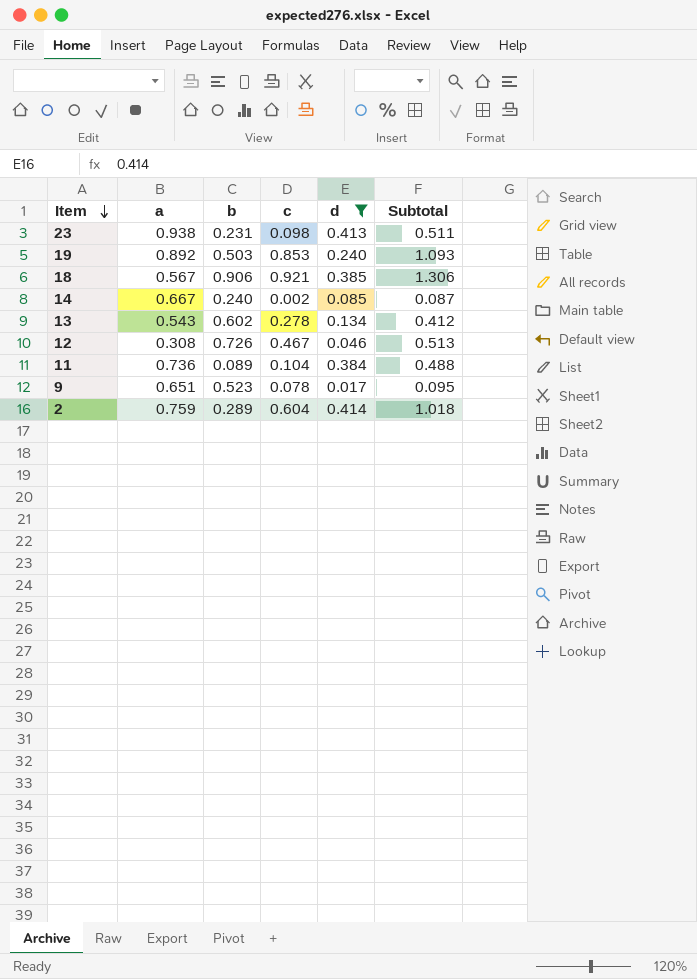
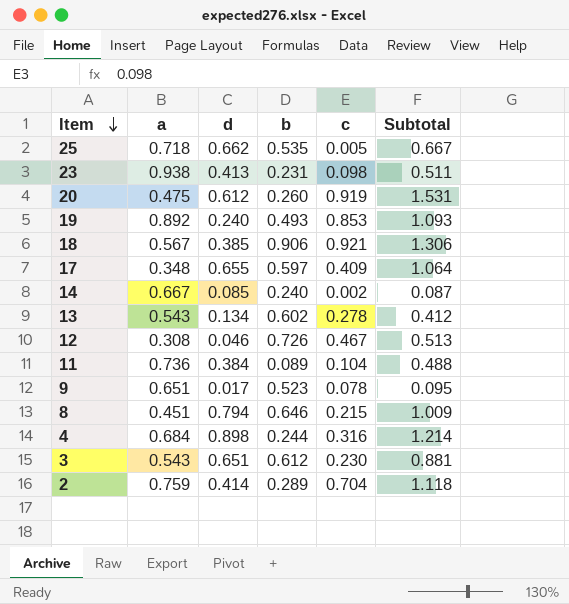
filter: d <= 0.414 -> none
column d | position: 5 -> 3
19 | b: 0.503 -> 0.493
2 | c: 0.604 -> 0.704
2 | Subtotal: 1.018 -> 1.118

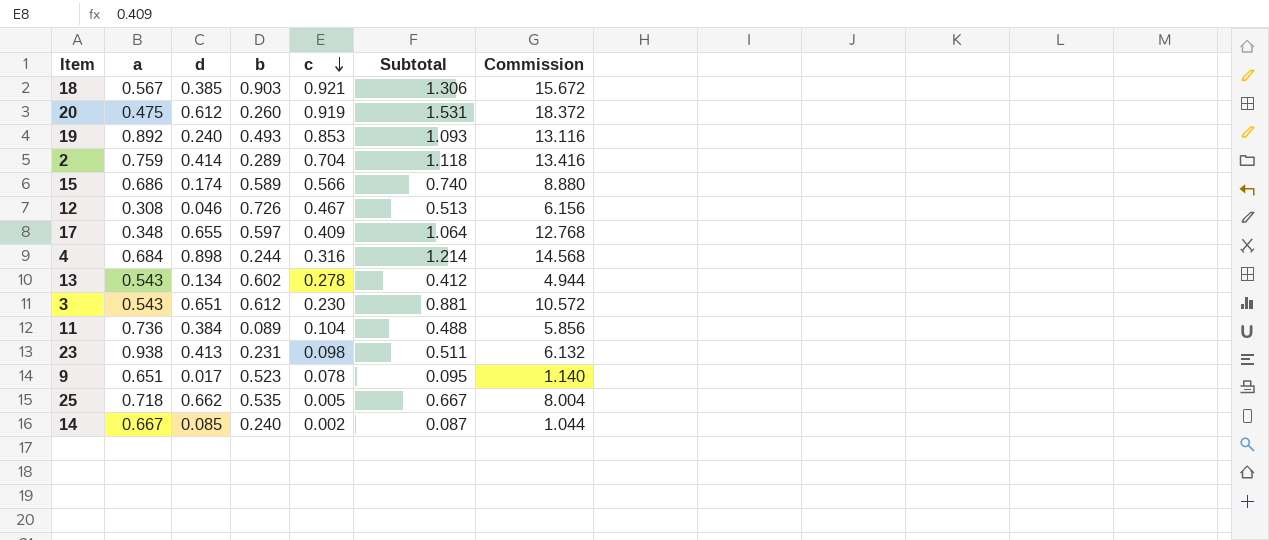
row order: Item descending -> c descending
column Commission | formula: none -> [Subtotal] * 12
row 8: 0.451 | 0.794 | 0.646 | 0.215 | 1.009 -> none
18 | b: 0.906 -> 0.903
row 15: none -> 0.686 | 0.174 | 0.589 | 0.566 | 0.740 | 8.880

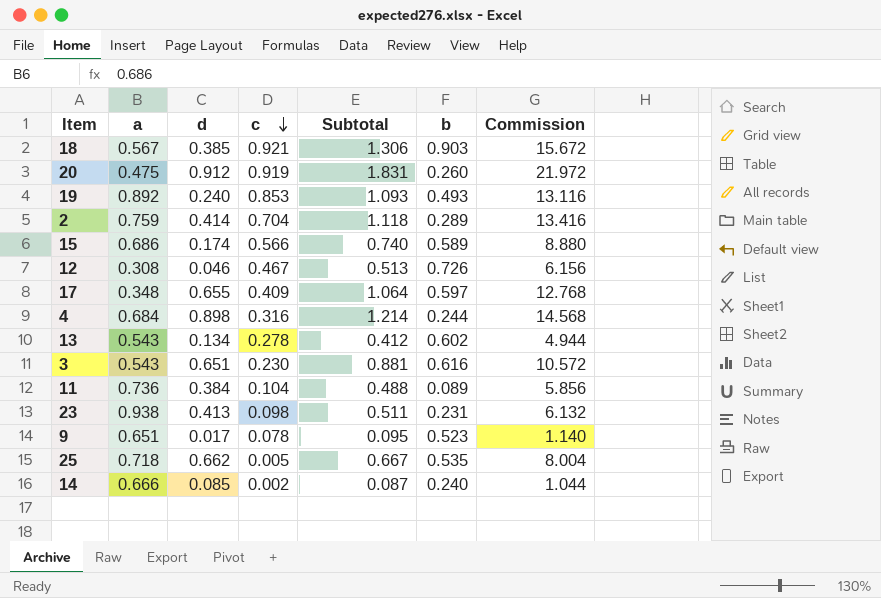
column b | position: 4 -> 6
20 | d: 0.612 -> 0.912
20 | Subtotal: 1.531 -> 1.831
20 | Commission: 18.372 -> 21.972
3 | b: 0.612 -> 0.616
14 | a: 0.667 -> 0.666

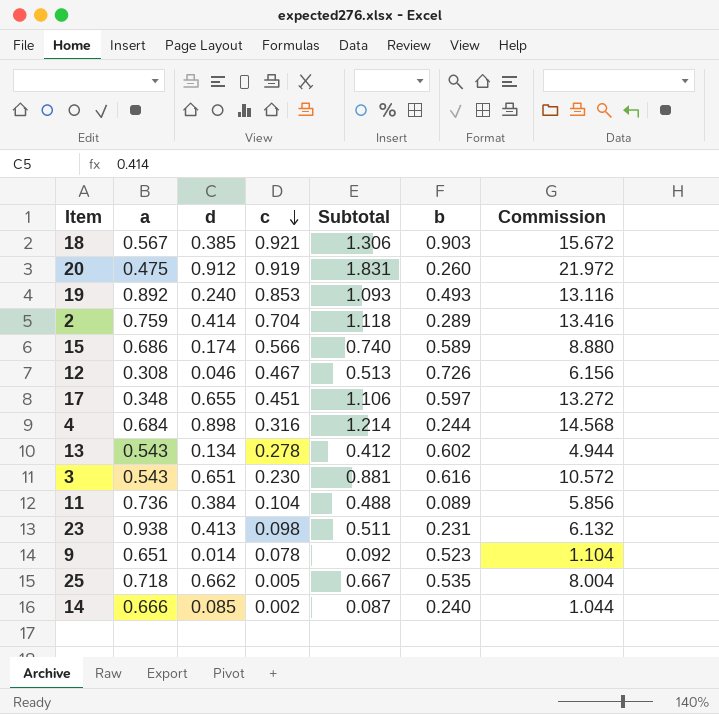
17 | c: 0.409 -> 0.451
17 | Subtotal: 1.064 -> 1.106
17 | Commission: 12.768 -> 13.272
9 | d: 0.017 -> 0.014
9 | Subtotal: 0.095 -> 0.092
9 | Commission: 1.140 -> 1.104

